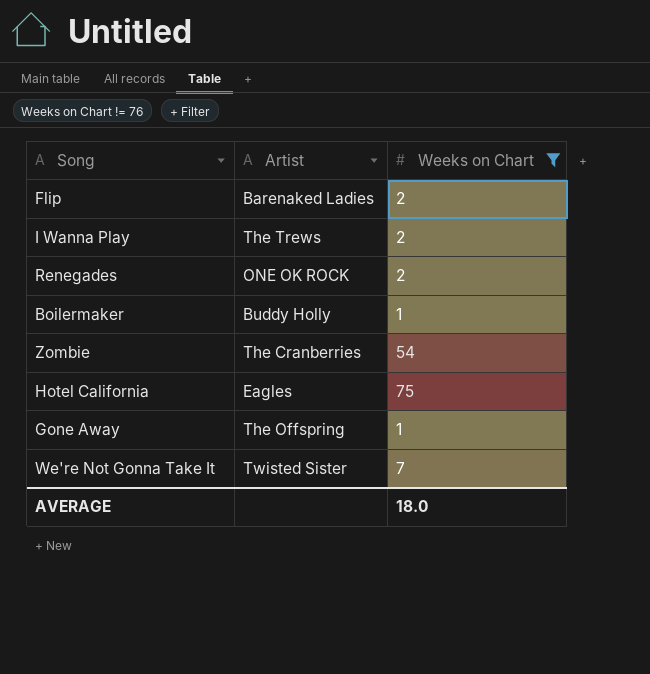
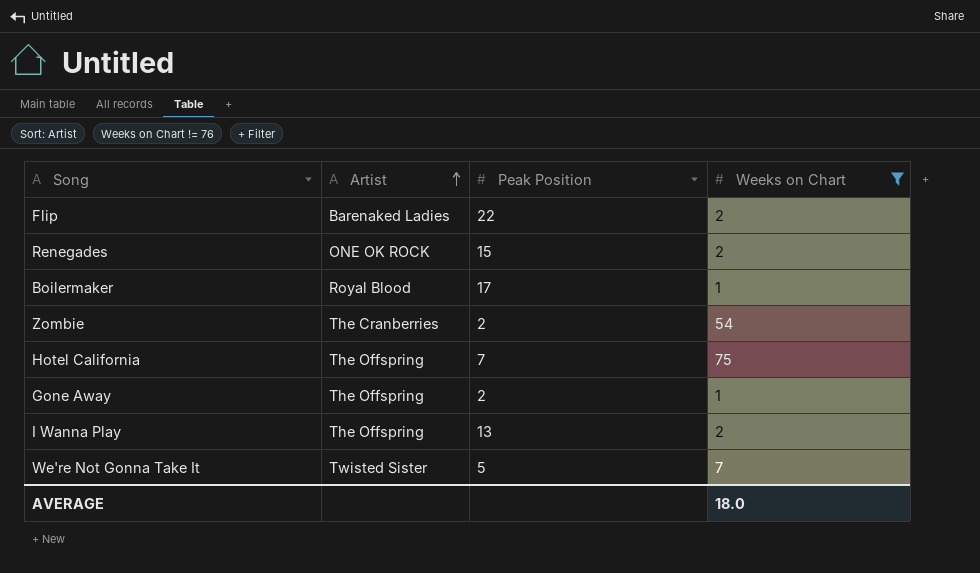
row order: none -> Artist ascending
column Peak Position | position: none -> 3
Boilermaker | Artist: Buddy Holly -> Royal Blood
Hotel California | Artist: Eagles -> The Offspring
I Wanna Play | Artist: The Trews -> The Offspring

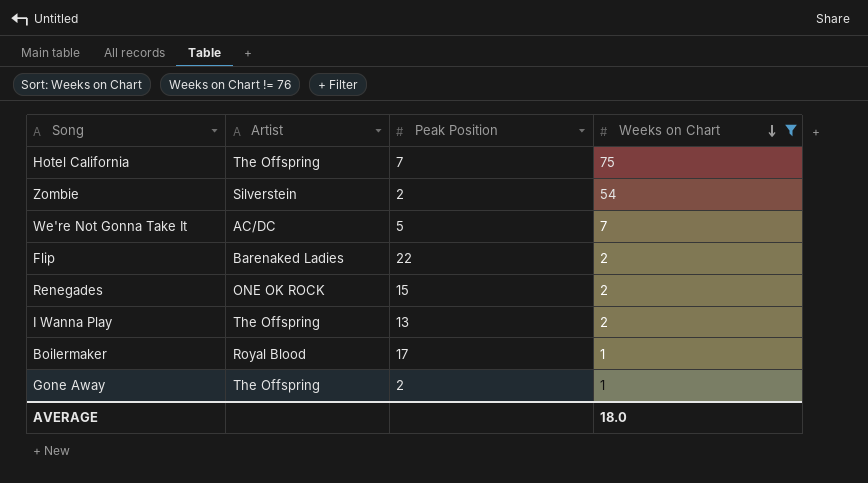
row order: Artist ascending -> Weeks on Chart descending
Zombie | Artist: The Cranberries -> Silverstein
We're Not Gonna Take It | Artist: Twisted Sister -> AC/DC

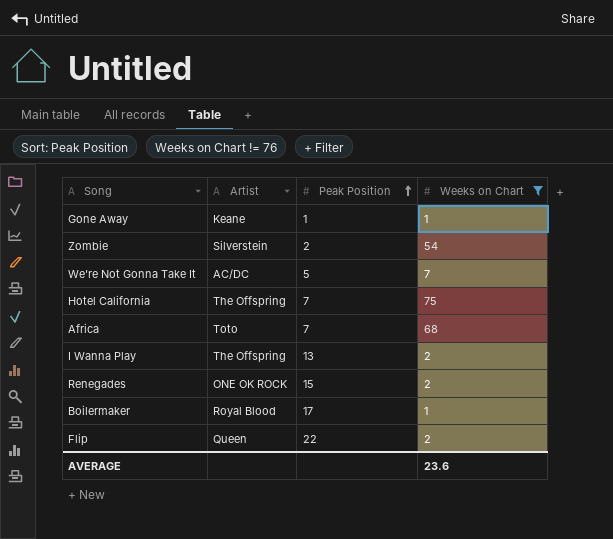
row order: Weeks on Chart descending -> Peak Position ascending
Gone Away | Artist: The Offspring -> Keane
Gone Away | Peak Position: 2 -> 1
row Africa: none -> Toto | 7 | 68
Flip | Artist: Barenaked Ladies -> Queen
AVERAGE | Weeks on Chart: 18.0 -> 23.6

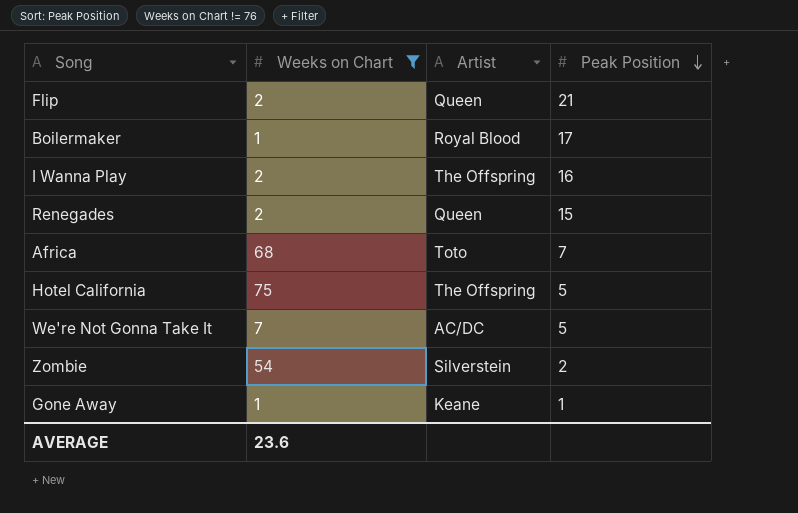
row order: Peak Position ascending -> Peak Position descending
column Weeks on Chart | position: 4 -> 2
Flip | Peak Position: 22 -> 21
I Wanna Play | Peak Position: 13 -> 16
Renegades | Artist: ONE OK ROCK -> Queen
Hotel California | Peak Position: 7 -> 5

